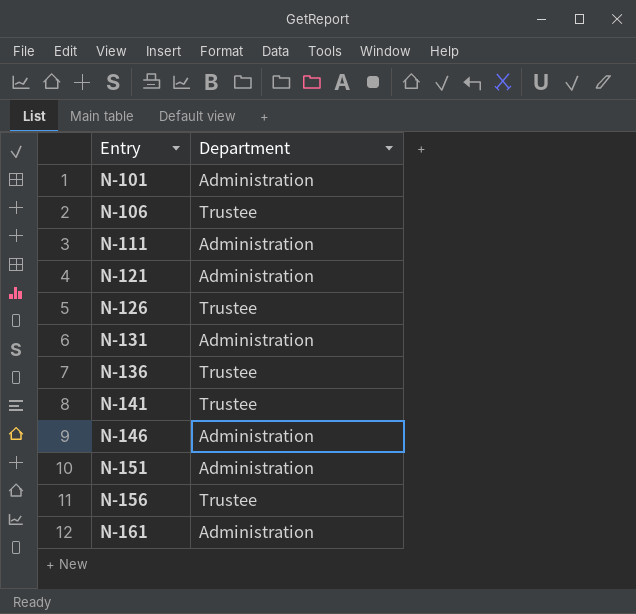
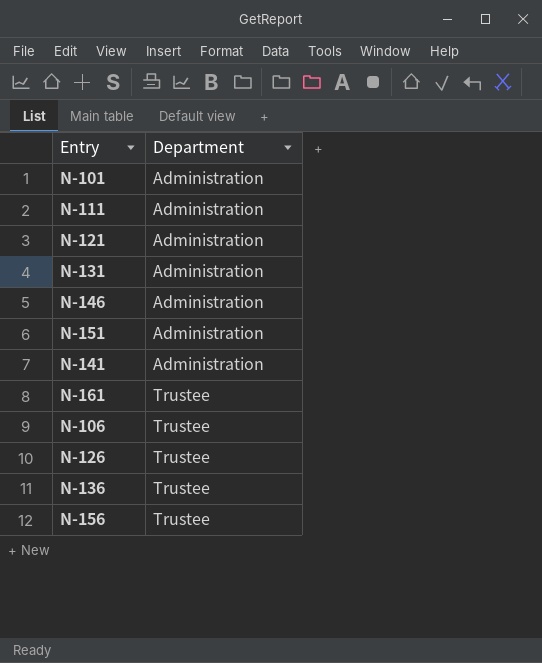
row order: Entry ascending -> Department ascending
N-141 | Department: Trustee -> Administration
N-161 | Department: Administration -> Trustee

